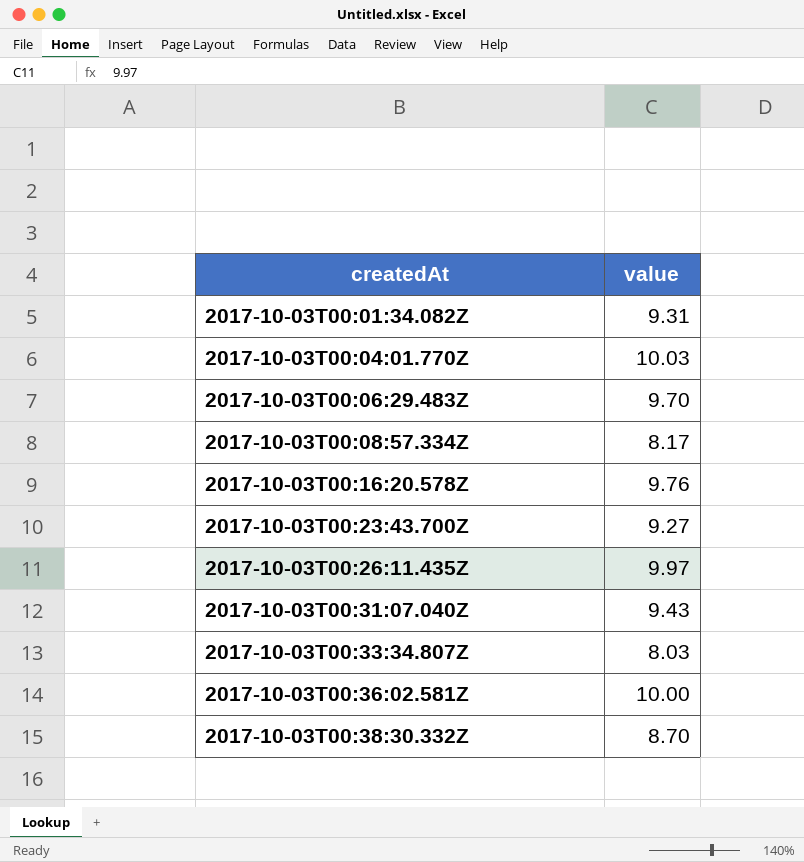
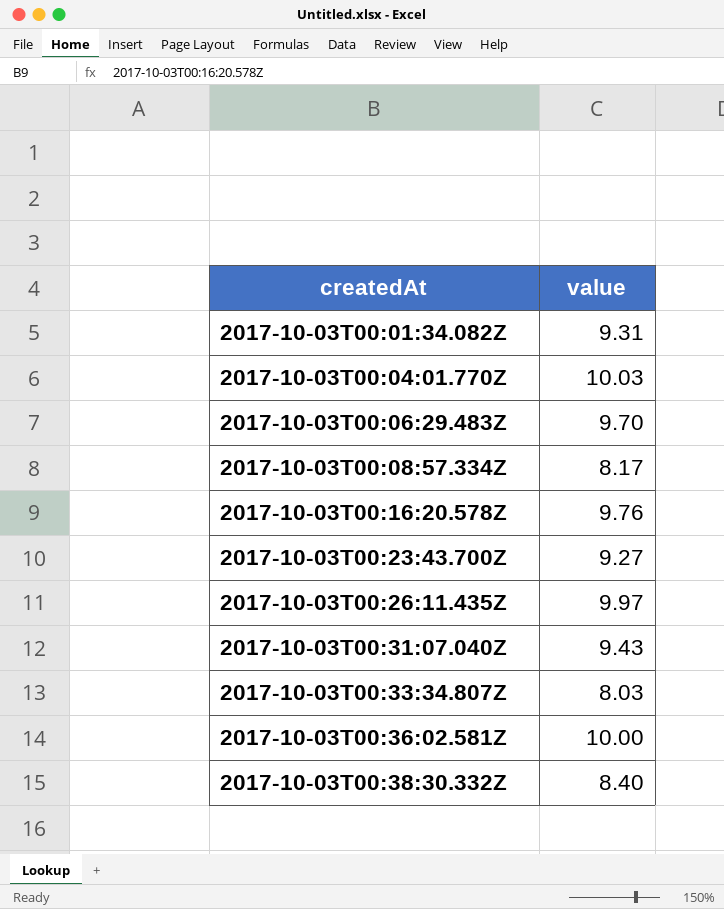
2017-10-03T00:38:30.332Z | value: 8.70 -> 8.40

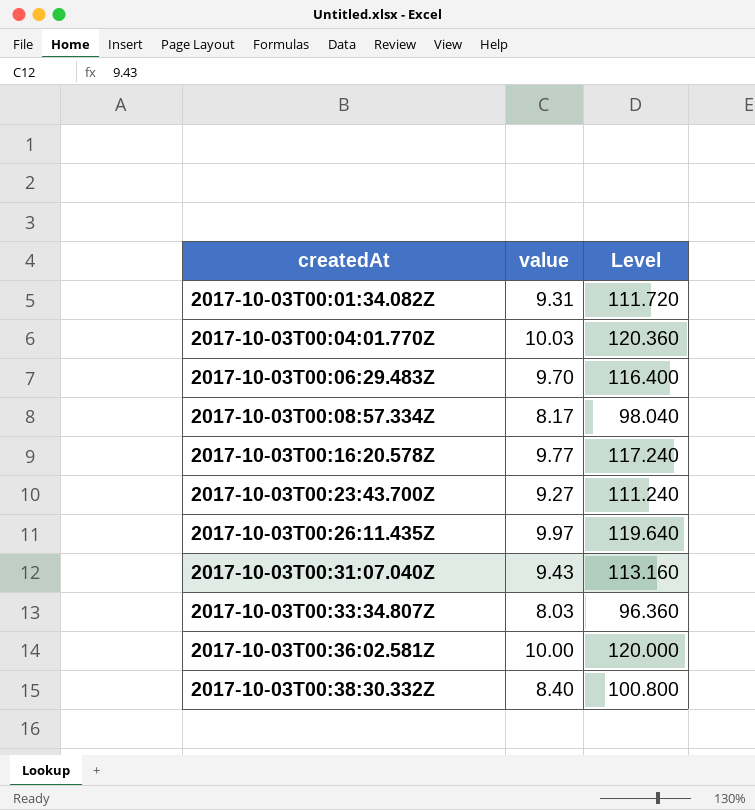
column Level | formula: none -> [value] * 12
2017-10-03T00:16:20.578Z | value: 9.76 -> 9.77

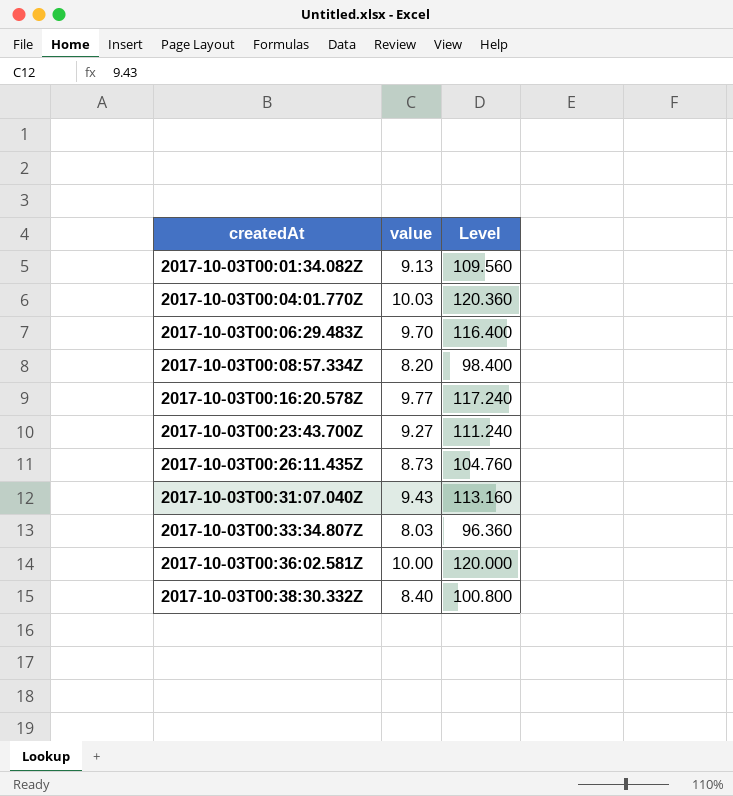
2017-10-03T00:01:34.082Z | value: 9.31 -> 9.13
2017-10-03T00:01:34.082Z | Level: 111.720 -> 109.560
2017-10-03T00:08:57.334Z | value: 8.17 -> 8.20
2017-10-03T00:08:57.334Z | Level: 98.040 -> 98.400
2017-10-03T00:26:11.435Z | value: 9.97 -> 8.73
2017-10-03T00:26:11.435Z | Level: 119.640 -> 104.760

